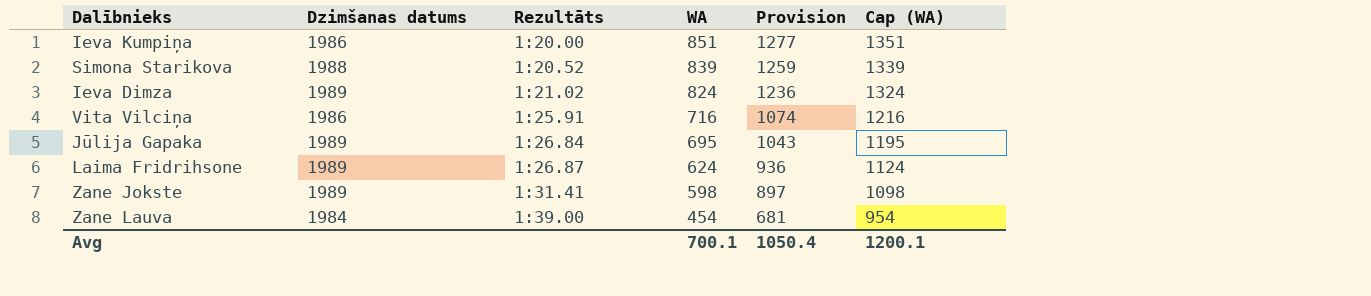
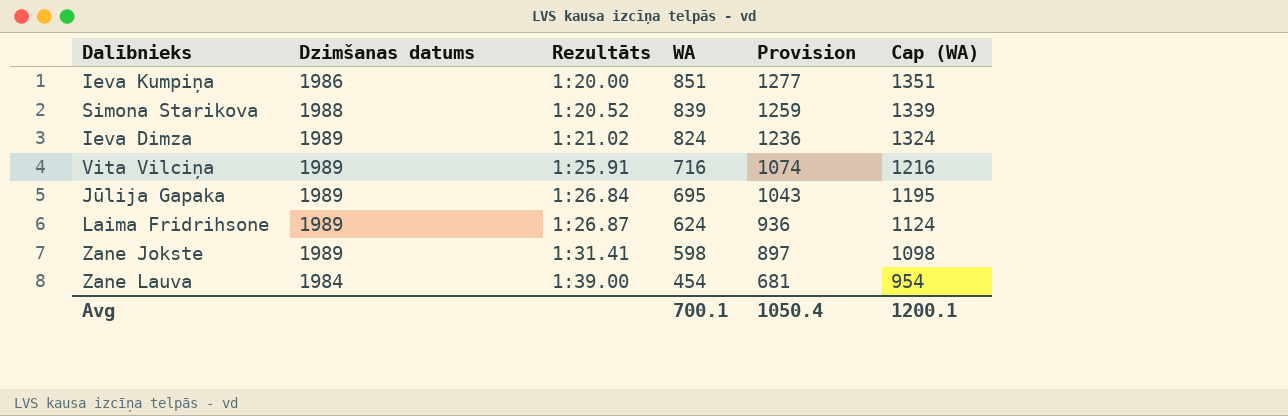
Vita Vilciņa | Dzimšanas datums: 1986 -> 1989

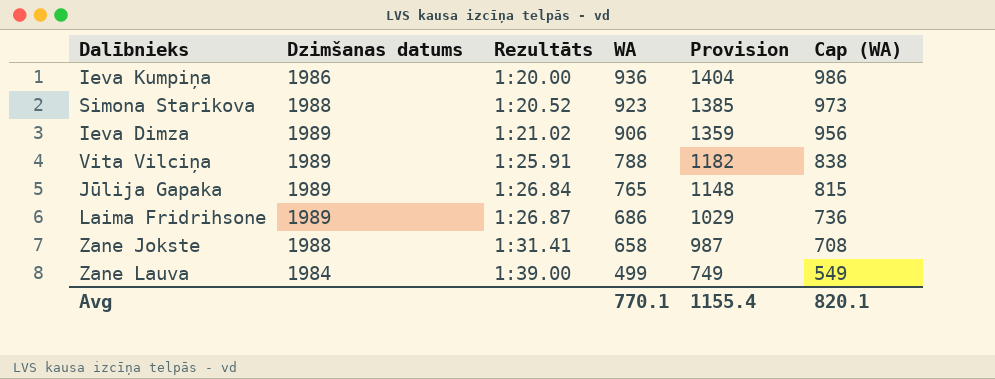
column Cap (WA) | formula: [WA] + 500 -> [WA] + 50
Ieva Kumpiņa | WA: 851 -> 936
Ieva Kumpiņa | Provision: 1277 -> 1404
Simona Starikova | WA: 839 -> 923
Simona Starikova | Provision: 1259 -> 1385
Ieva Dimza | WA: 824 -> 906
Ieva Dimza | Provision: 1236 -> 1359
Vita Vilciņa | WA: 716 -> 788
Vita Vilciņa | Provision: 1074 -> 1182
Jūlija Gapaka | WA: 695 -> 765
Jūlija Gapaka | Provision: 1043 -> 1148
Laima Fridrihsone | WA: 624 -> 686
Laima Fridrihsone | Provision: 936 -> 1029
Zane Jokste | Dzimšanas datums: 1989 -> 1988
Zane Jokste | WA: 598 -> 658
Zane Jokste | Provision: 897 -> 987
Zane Lauva | WA: 454 -> 499
Zane Lauva | Provision: 681 -> 749
Avg | WA: 700.1 -> 770.1
Avg | Provision: 1050.4 -> 1155.4
Avg | Cap (WA): 1200.1 -> 820.1

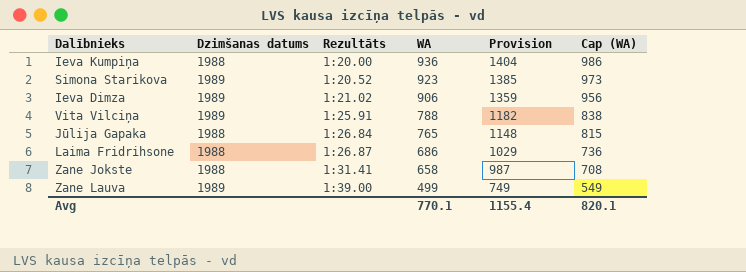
Ieva Kumpiņa | Dzimšanas datums: 1986 -> 1988
Simona Starikova | Dzimšanas datums: 1988 -> 1989
Jūlija Gapaka | Dzimšanas datums: 1989 -> 1988
Laima Fridrihsone | Dzimšanas datums: 1989 -> 1988
Zane Lauva | Dzimšanas datums: 1984 -> 1989

